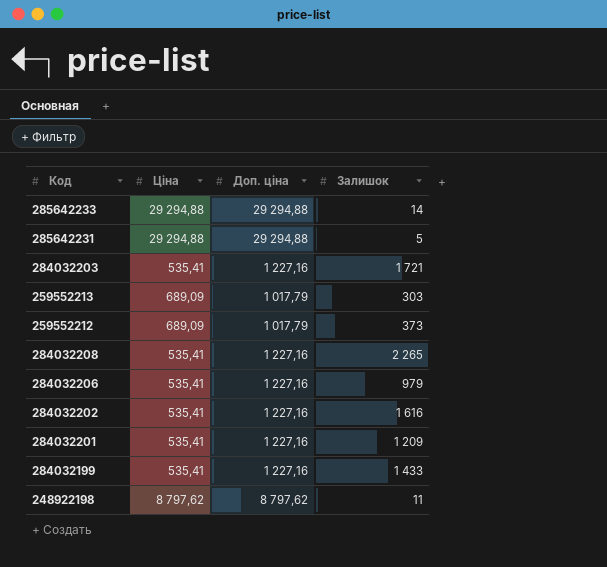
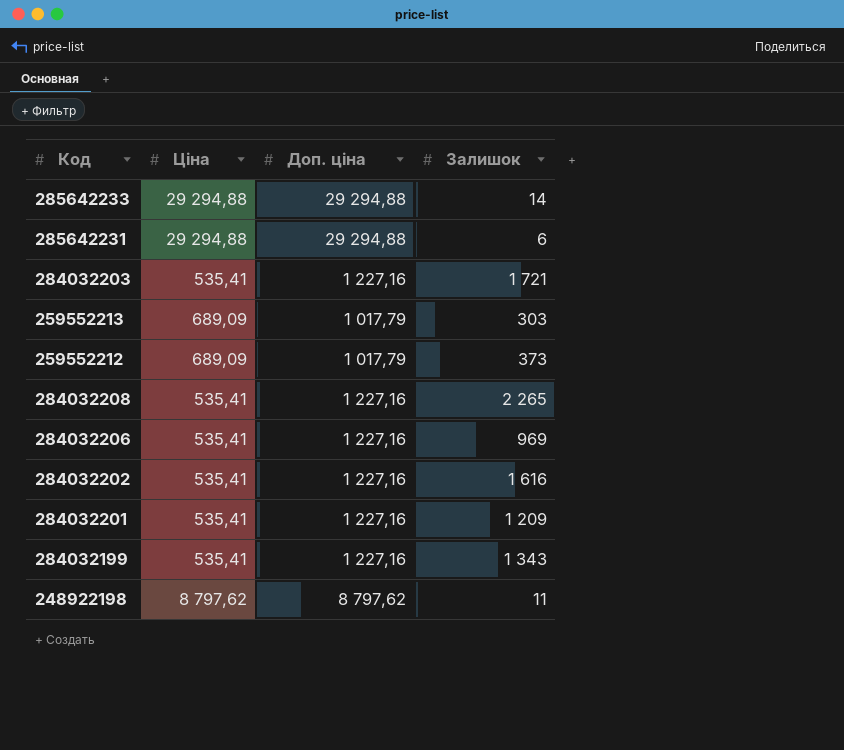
285642231 | Залишок: 5 -> 6
284032206 | Залишок: 979 -> 969
284032199 | Залишок: 1 433 -> 1 343

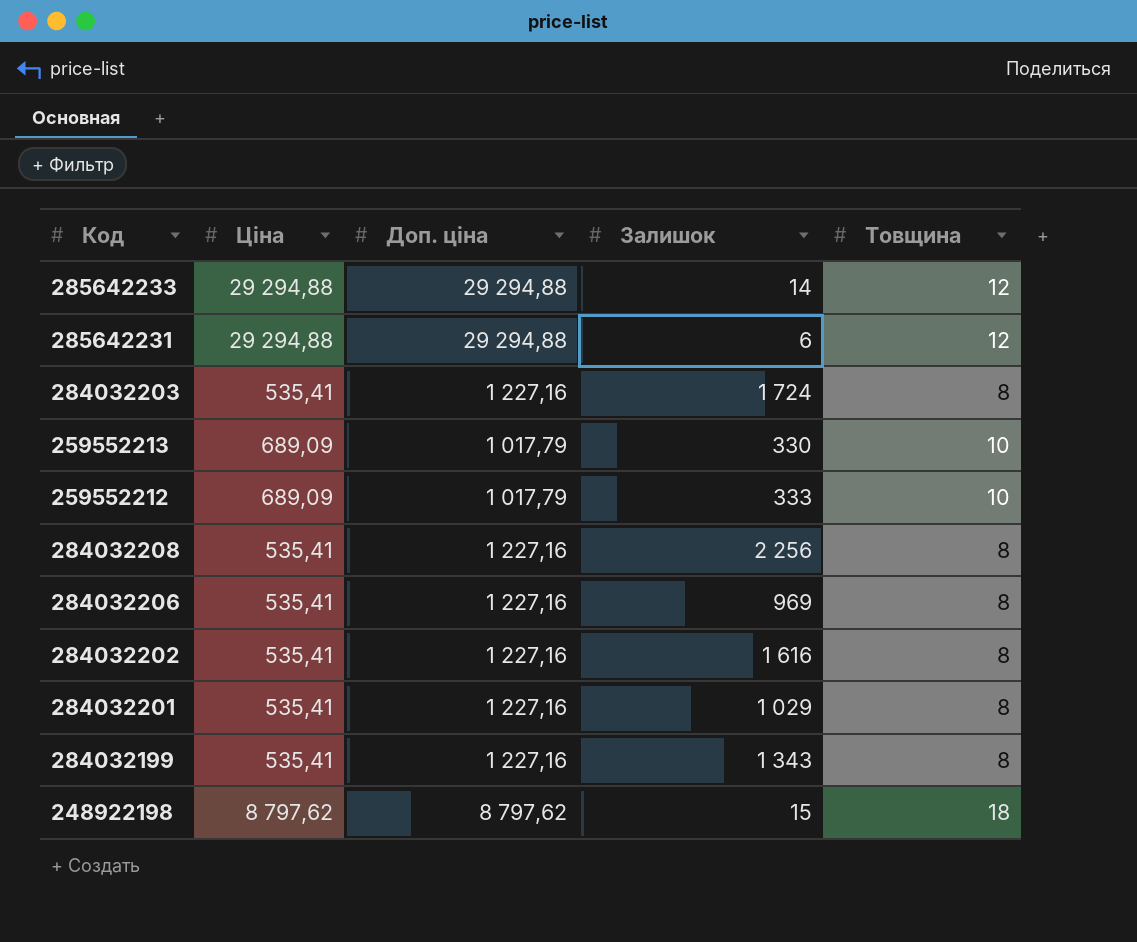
column Товщина | position: none -> 5
284032203 | Залишок: 1 721 -> 1 724
259552213 | Залишок: 303 -> 330
259552212 | Залишок: 373 -> 333
284032208 | Залишок: 2 265 -> 2 256
284032201 | Залишок: 1 209 -> 1 029
248922198 | Залишок: 11 -> 15

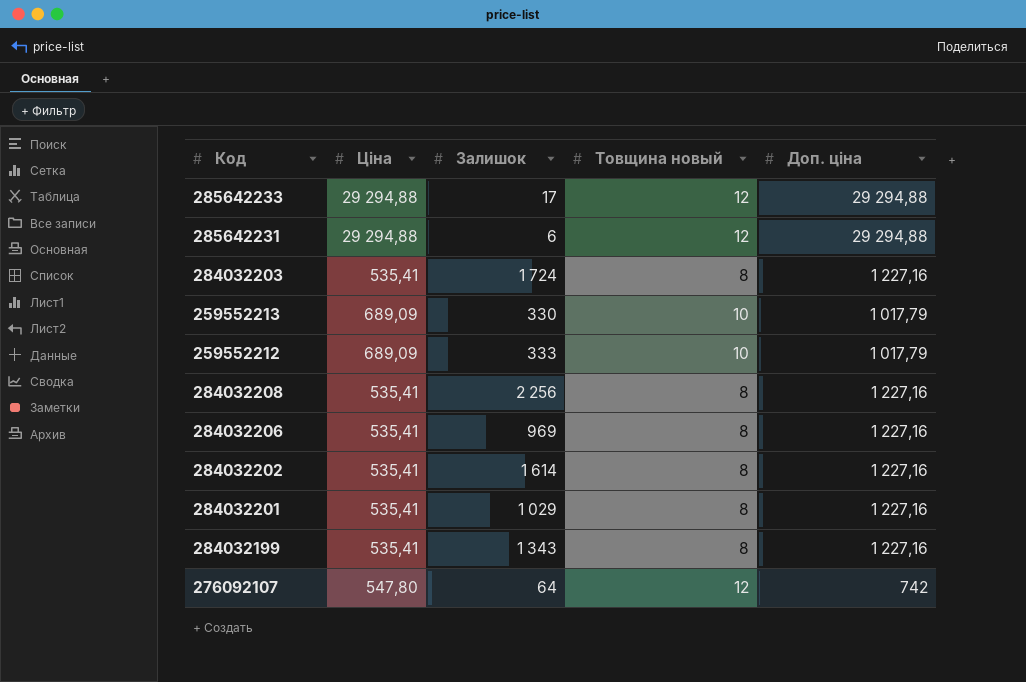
column name: Товщина -> Товщина новый
column Доп. ціна | position: 3 -> 5
row 248922198: 8 797,62 | 8 797,62 | 15 | 18 -> none
285642233 | Залишок: 14 -> 17
284032202 | Залишок: 1 616 -> 1 614
row 276092107: none -> 547,80 | 64 | 12 | 742

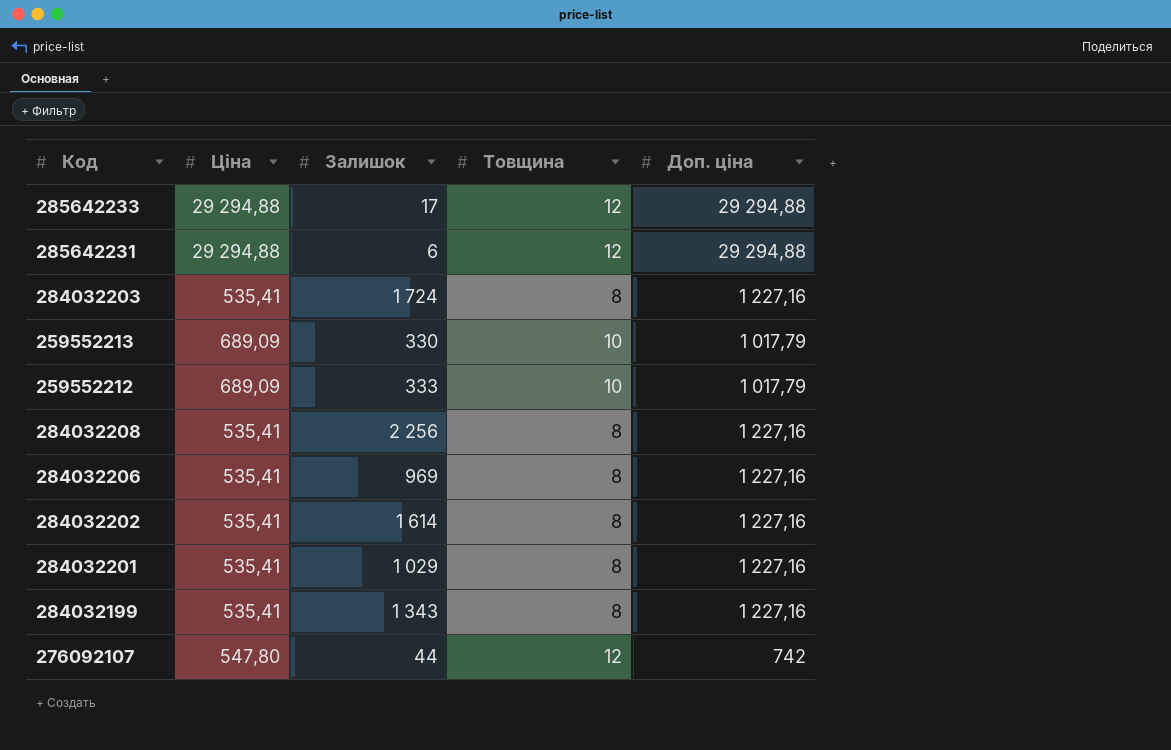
column name: Товщина новый -> Товщина
276092107 | Залишок: 64 -> 44

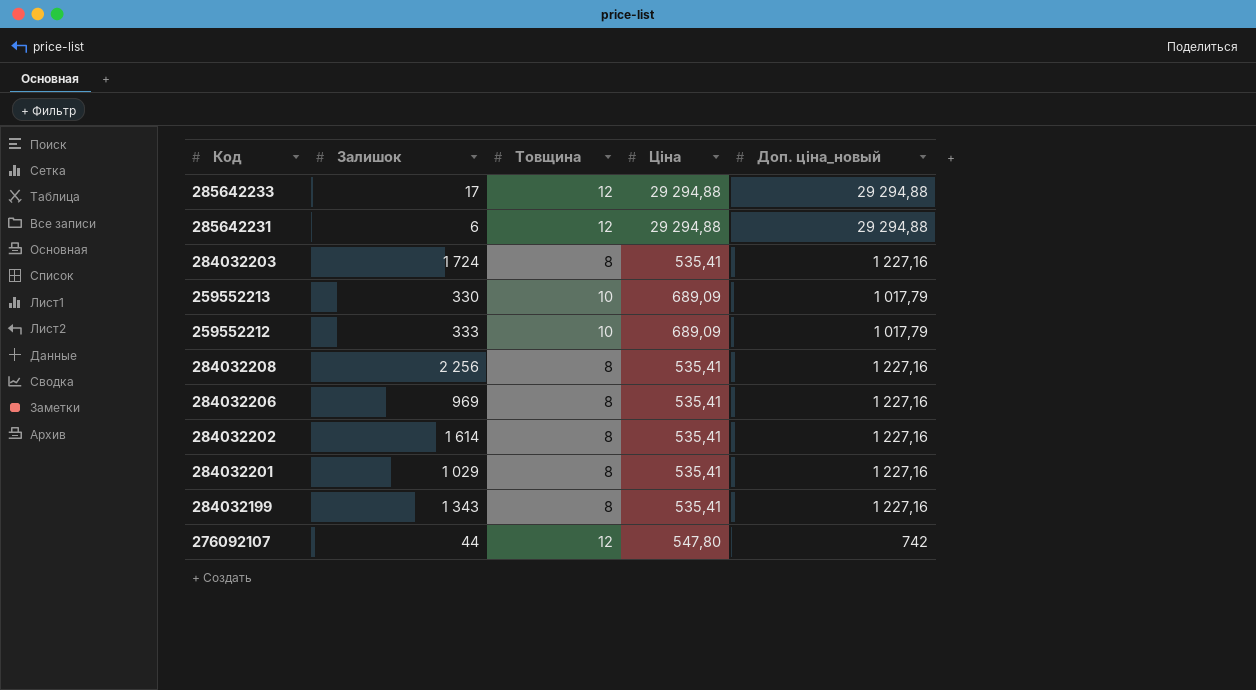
column Ціна | position: 2 -> 4
column name: Доп. ціна -> Доп. ціна_новый

